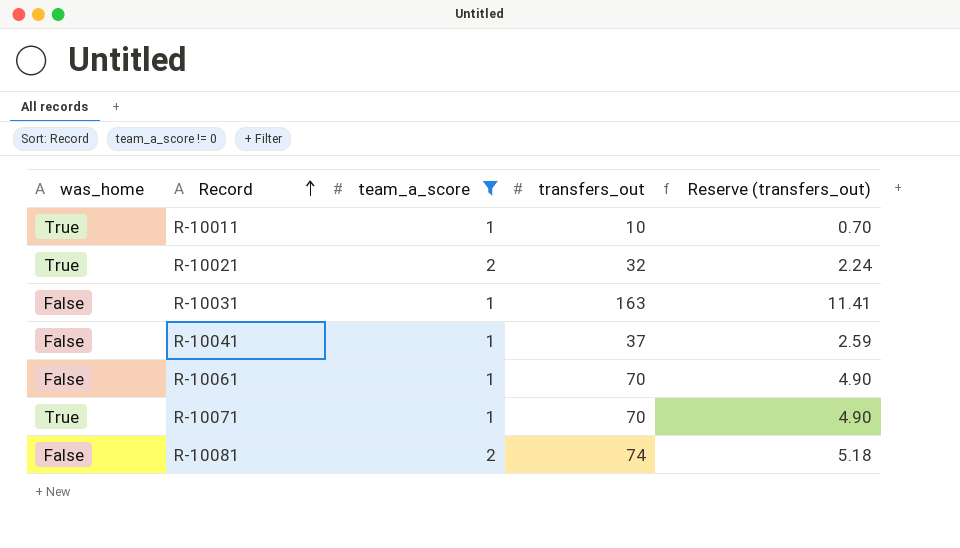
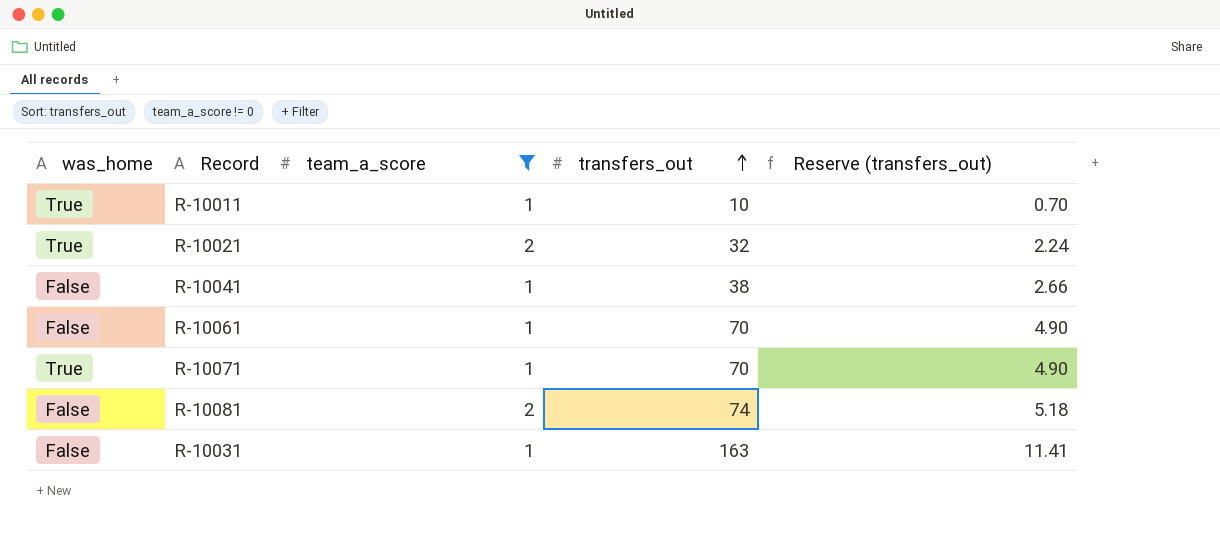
row order: Record ascending -> transfers_out ascending
R-10041 | transfers_out: 37 -> 38
R-10041 | Reserve (transfers_out): 2.59 -> 2.66

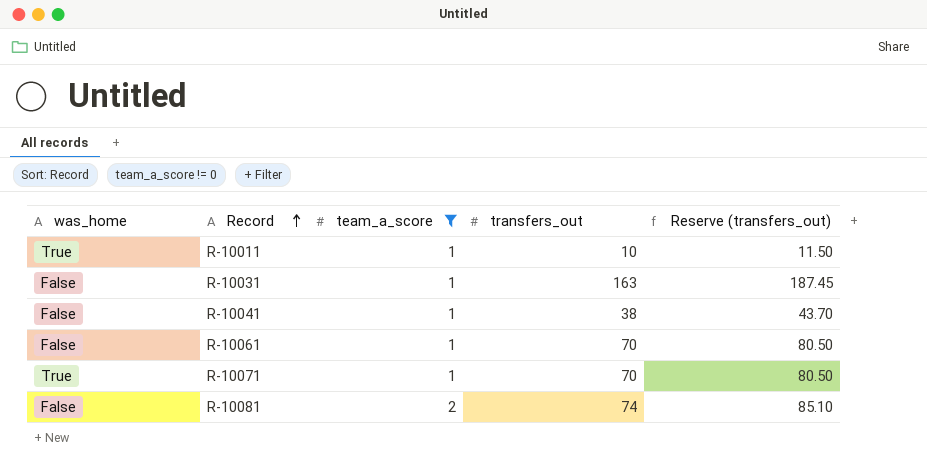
row order: transfers_out ascending -> Record ascending
column Reserve (transfers_out) | formula: [transfers_out] * 0.07 -> [transfers_out] * 1.15
row R-10021: True | 2 | 32 | 2.24 -> none

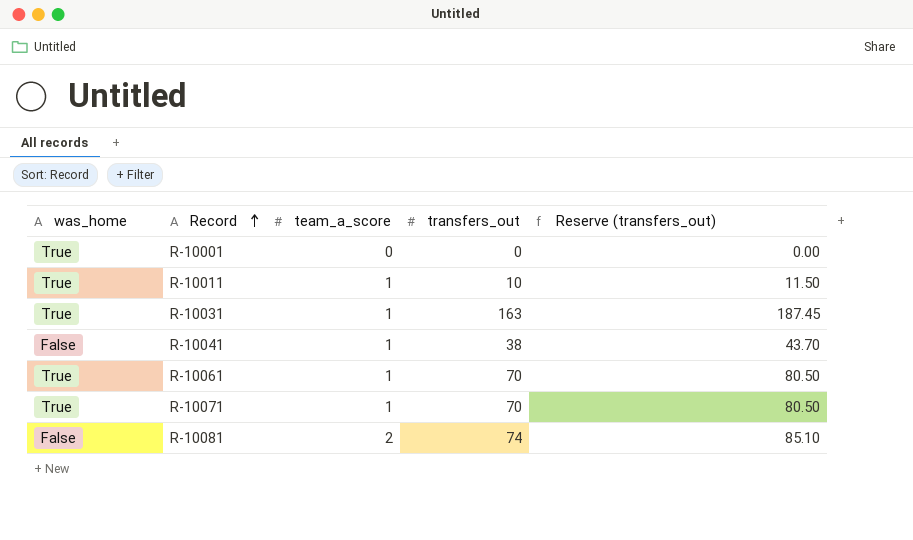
filter: team_a_score != 0 -> none
R-10031 | was_home: False -> True
R-10061 | was_home: False -> True

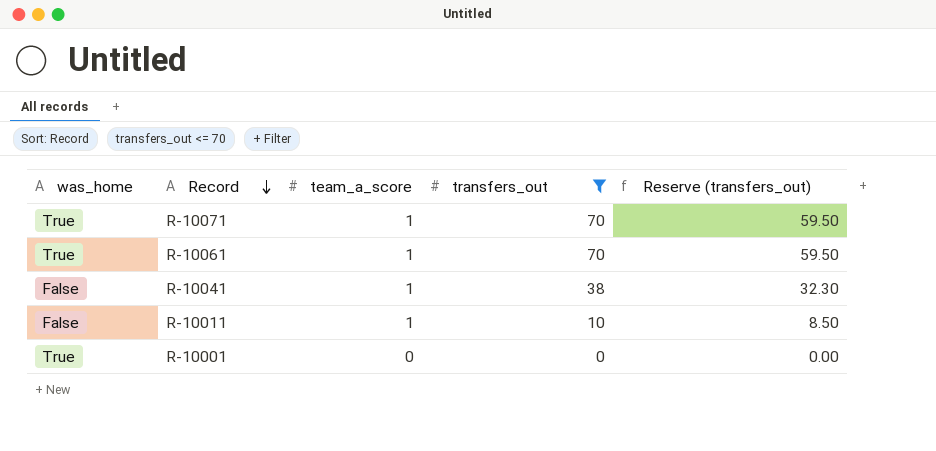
filter: none -> transfers_out <= 70
row order: Record ascending -> Record descending
column Reserve (transfers_out) | formula: [transfers_out] * 1.15 -> [transfers_out] * 0.85
R-10011 | was_home: True -> False

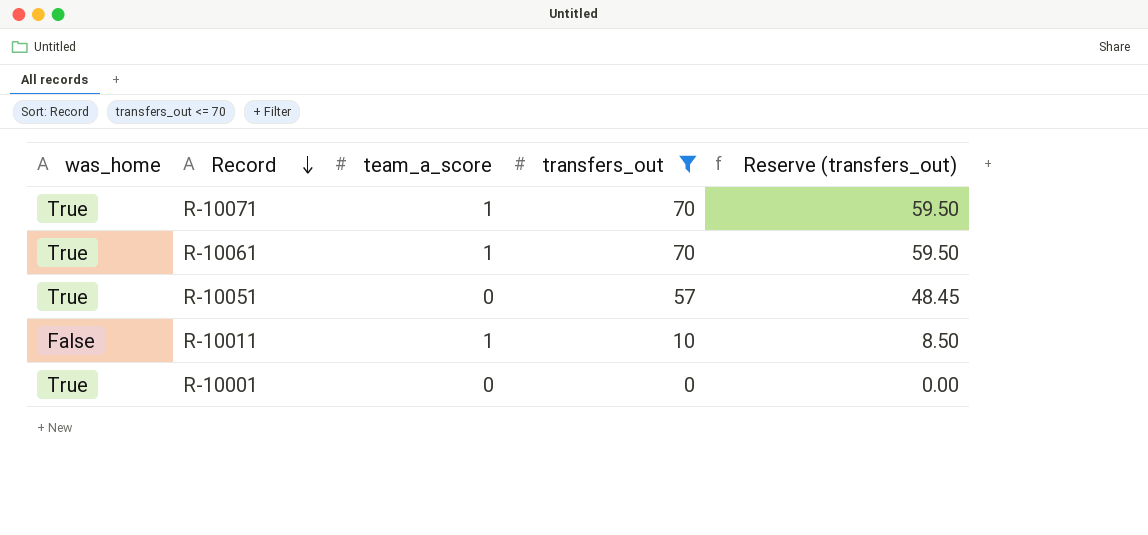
row R-10041: False | 1 | 38 | 32.30 -> none
row R-10051: none -> True | 0 | 57 | 48.45

